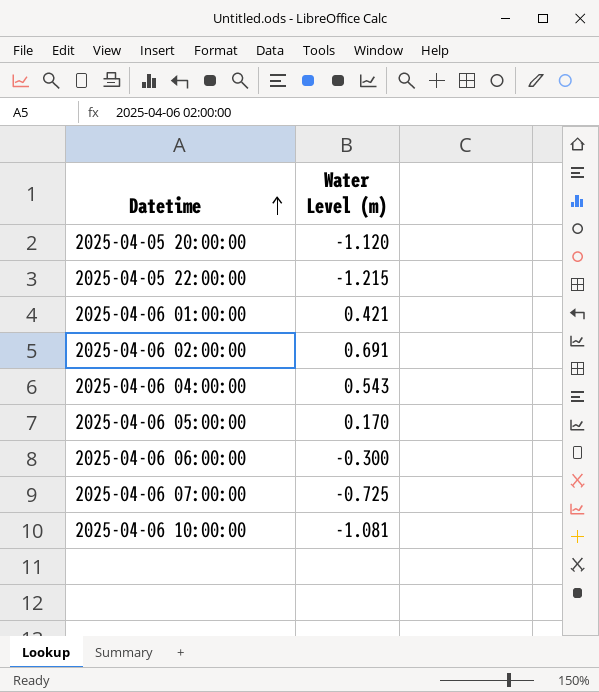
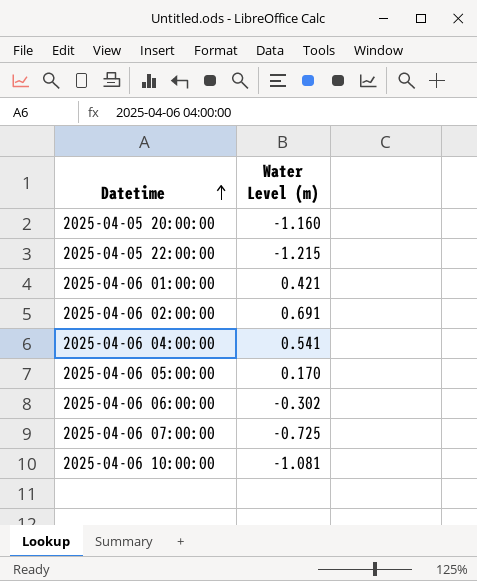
2025-04-05 20:00:00 | Water Level (m): -1.120 -> -1.160
2025-04-06 04:00:00 | Water Level (m): 0.543 -> 0.541
2025-04-06 06:00:00 | Water Level (m): -0.300 -> -0.302

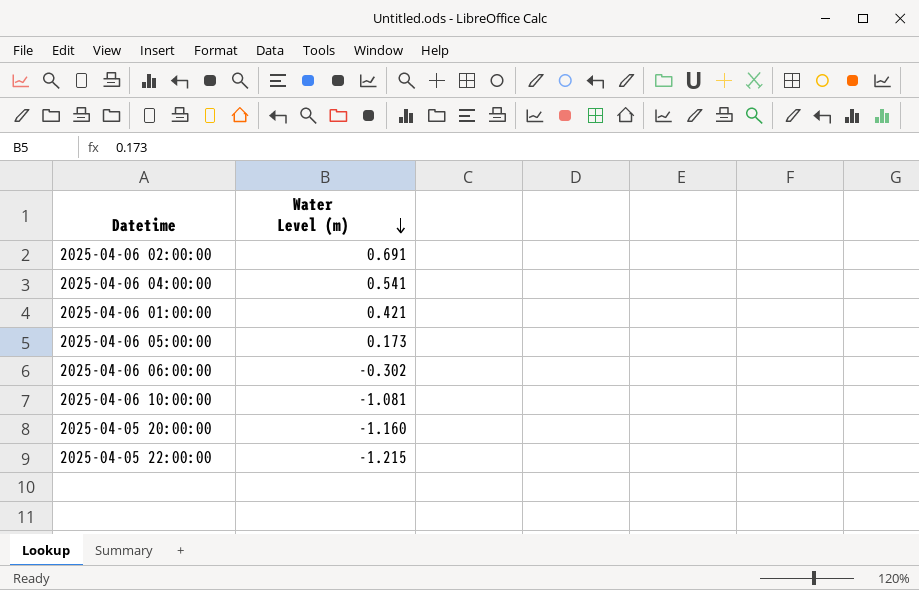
row order: Datetime ascending -> Water Level (m) descending
row 2025-04-06 07:00:00: -0.725 -> none
2025-04-06 05:00:00 | Water Level (m): 0.170 -> 0.173

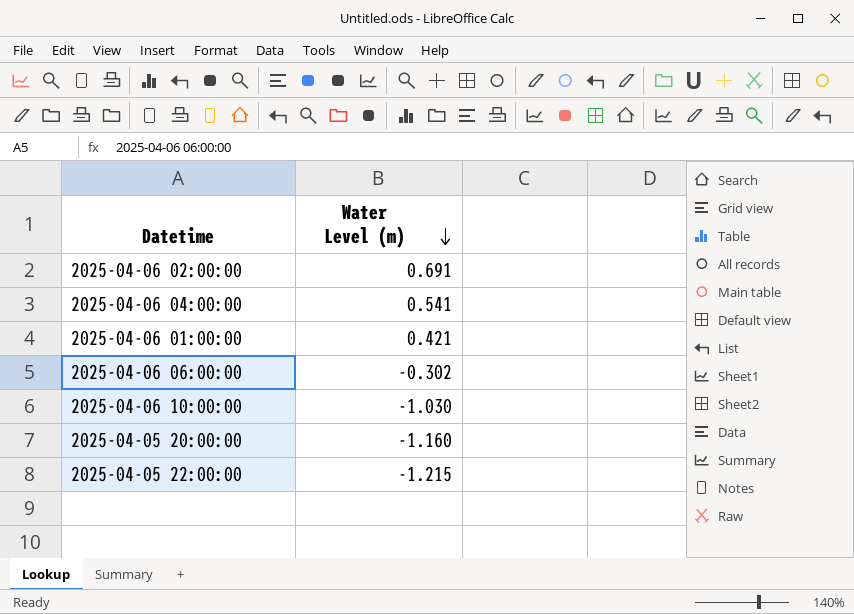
row 2025-04-06 05:00:00: 0.173 -> none
2025-04-06 10:00:00 | Water Level (m): -1.081 -> -1.030

